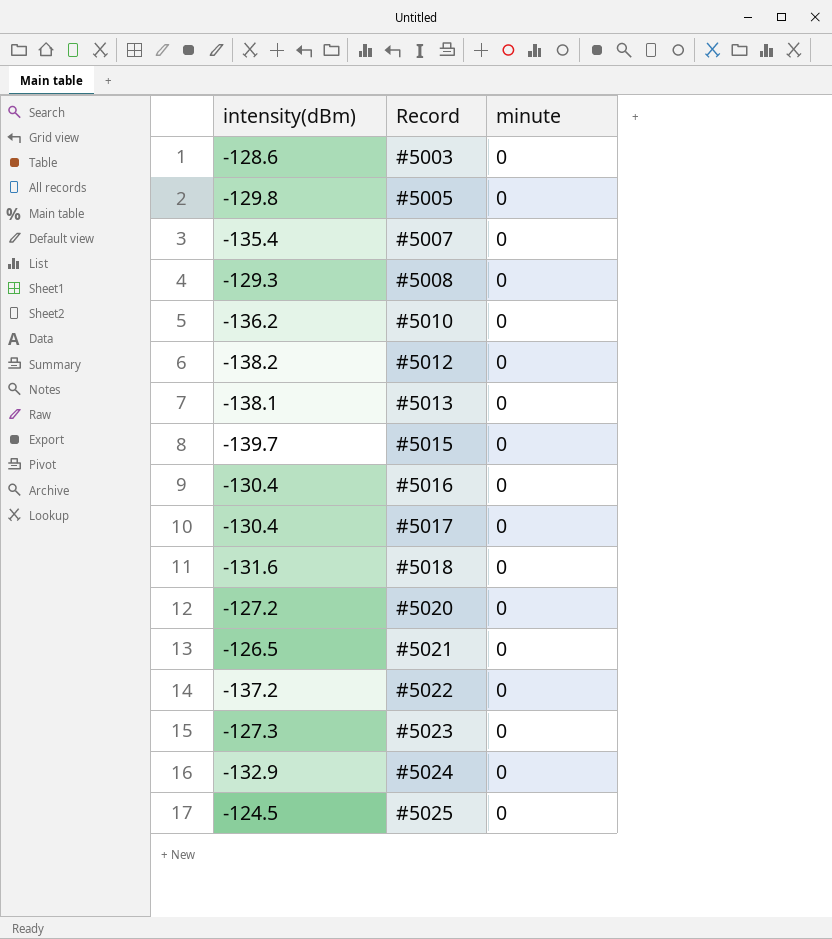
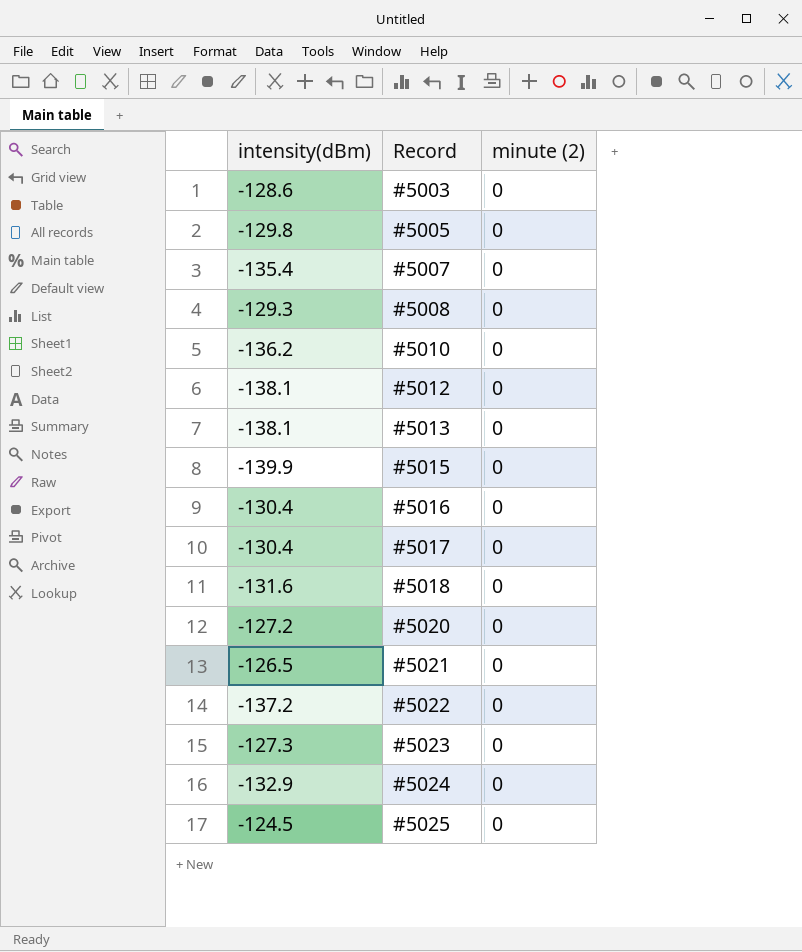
column name: minute -> minute (2)
#5012 | intensity(dBm): -138.2 -> -138.1
#5015 | intensity(dBm): -139.7 -> -139.9

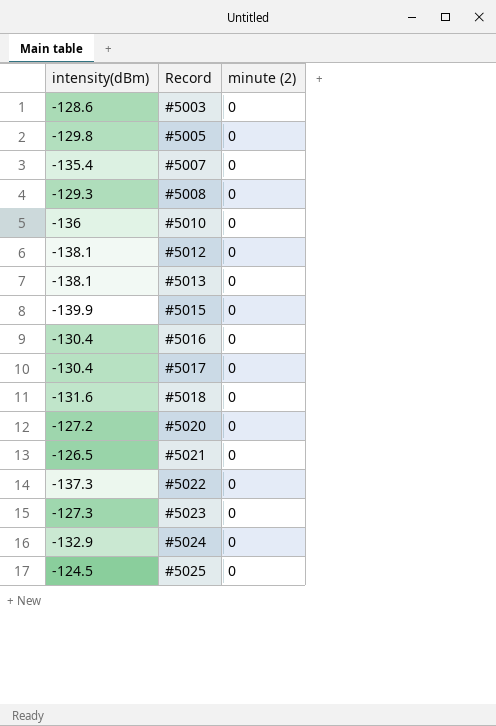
#5010 | intensity(dBm): -136.2 -> -136
#5022 | intensity(dBm): -137.2 -> -137.3

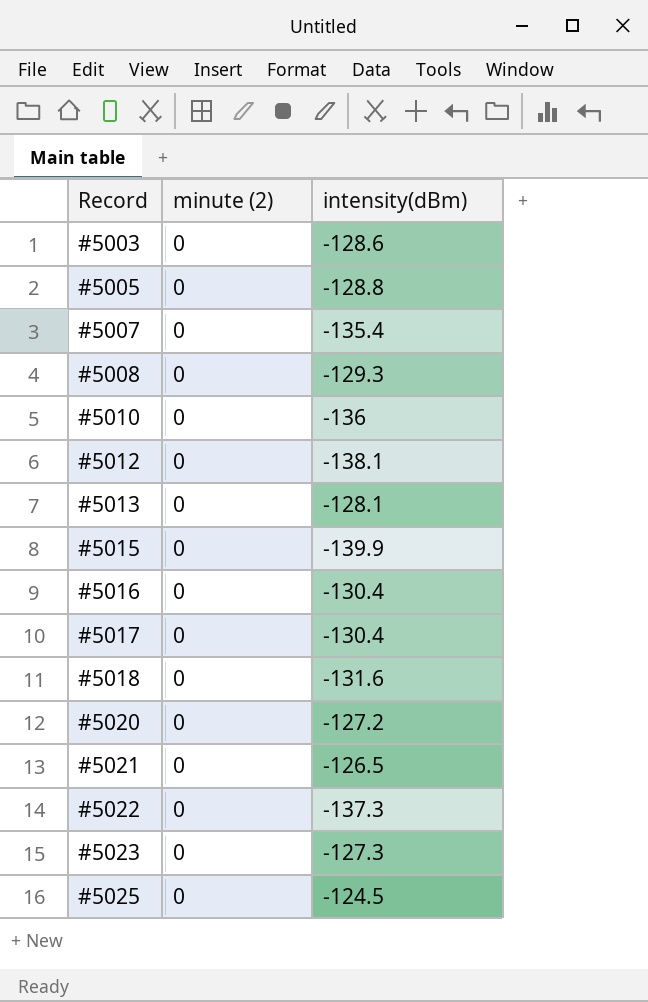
column intensity(dBm) | position: 1 -> 3
row #5024: -132.9 | 0 -> none
#5005 | intensity(dBm): -129.8 -> -128.8
#5013 | intensity(dBm): -138.1 -> -128.1

